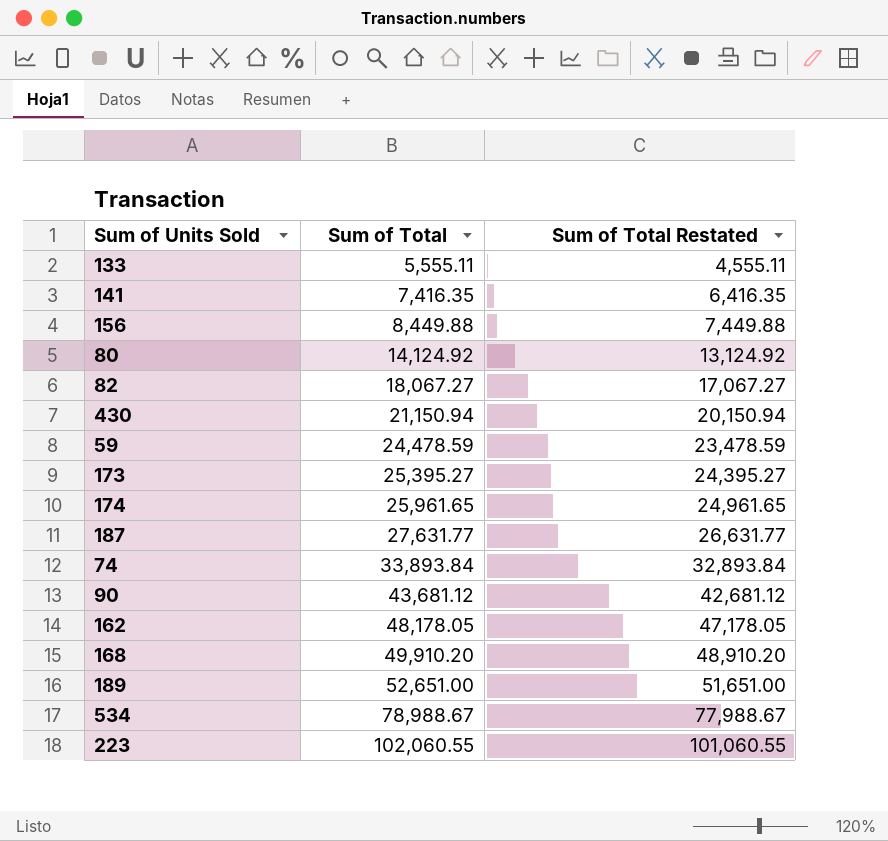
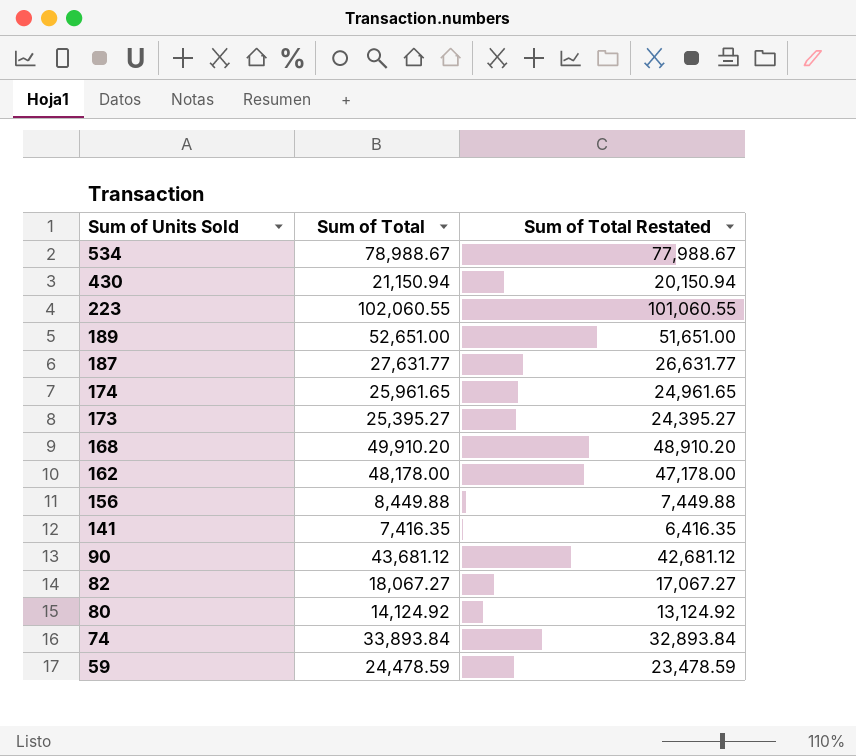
row order: Sum of Total ascending -> Sum of Units Sold descending
row 133: 5,555.11 | 4,555.11 -> none
162 | Sum of Total: 48,178.05 -> 48,178.00
162 | Sum of Total Restated: 47,178.05 -> 47,178.00

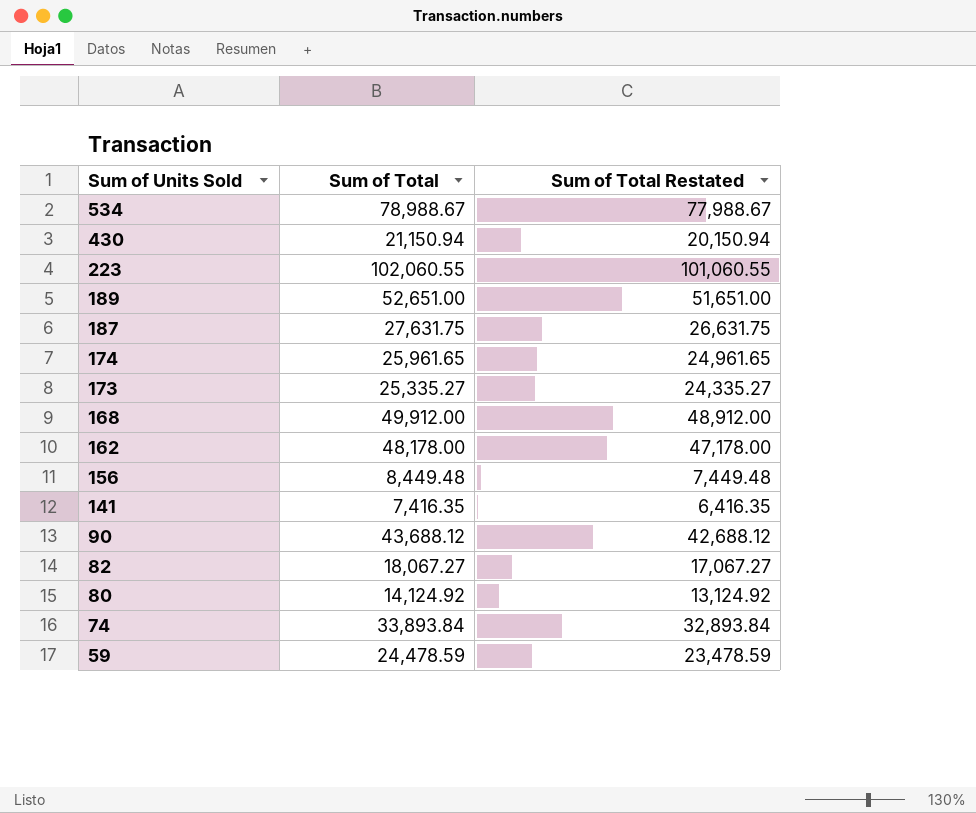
187 | Sum of Total: 27,631.77 -> 27,631.75
187 | Sum of Total Restated: 26,631.77 -> 26,631.75
173 | Sum of Total: 25,395.27 -> 25,335.27
173 | Sum of Total Restated: 24,395.27 -> 24,335.27
168 | Sum of Total: 49,910.20 -> 49,912.00
168 | Sum of Total Restated: 48,910.20 -> 48,912.00
156 | Sum of Total: 8,449.88 -> 8,449.48
156 | Sum of Total Restated: 7,449.88 -> 7,449.48
90 | Sum of Total: 43,681.12 -> 43,688.12
90 | Sum of Total Restated: 42,681.12 -> 42,688.12

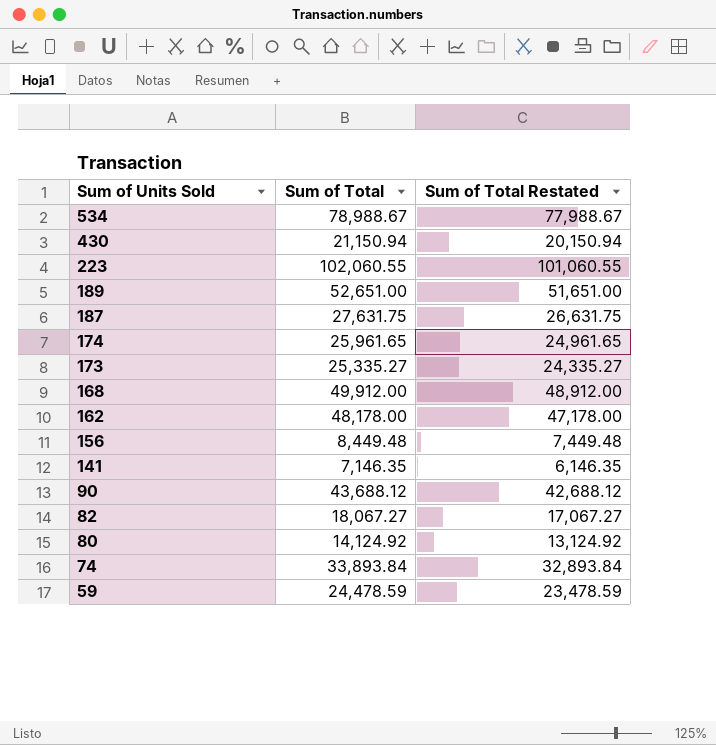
141 | Sum of Total: 7,416.35 -> 7,146.35
141 | Sum of Total Restated: 6,416.35 -> 6,146.35

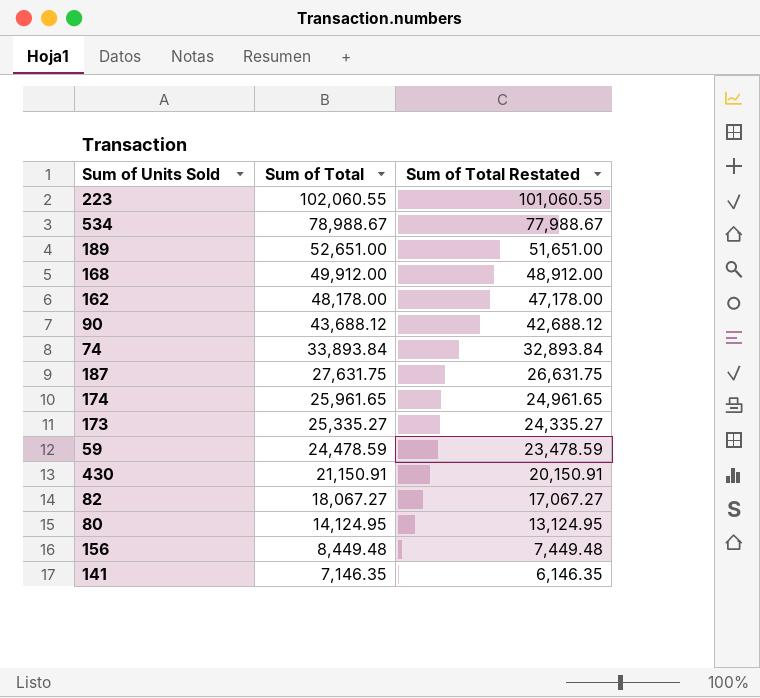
row order: Sum of Units Sold descending -> Sum of Total descending
430 | Sum of Total: 21,150.94 -> 21,150.91
430 | Sum of Total Restated: 20,150.94 -> 20,150.91
80 | Sum of Total: 14,124.92 -> 14,124.95
80 | Sum of Total Restated: 13,124.92 -> 13,124.95

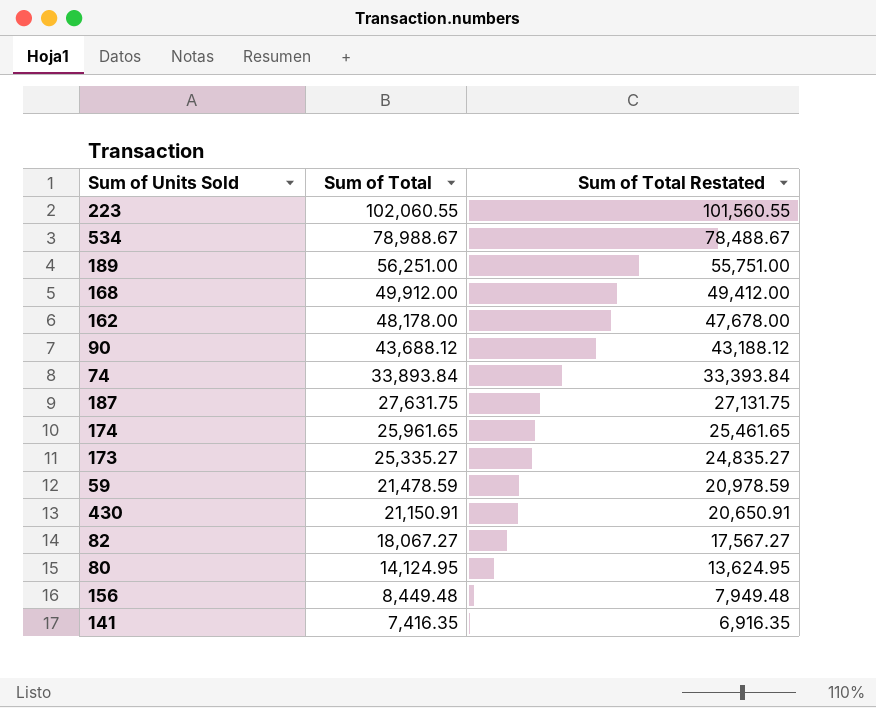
column Sum of Total Restated | formula: [Sum of Total] - 1000 -> [Sum of Total] - 500
189 | Sum of Total: 52,651.00 -> 56,251.00
59 | Sum of Total: 24,478.59 -> 21,478.59
141 | Sum of Total: 7,146.35 -> 7,416.35

